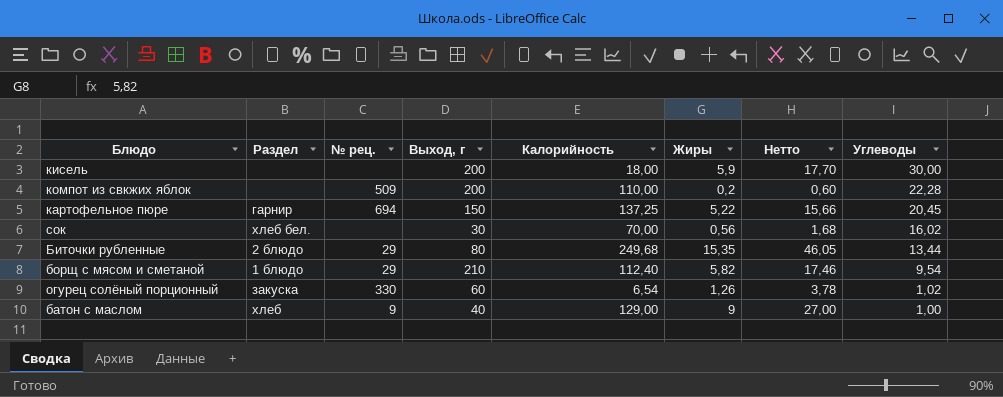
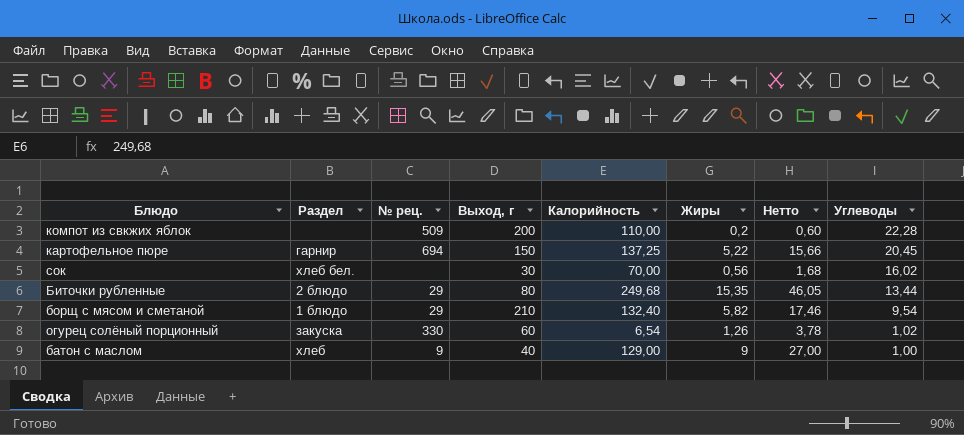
row кисель: none | none | 200 | 18,00 | 5,9 | 17,70 | 30,00 -> none
борщ с мясом и сметаной | Калорийность: 112,40 -> 132,40

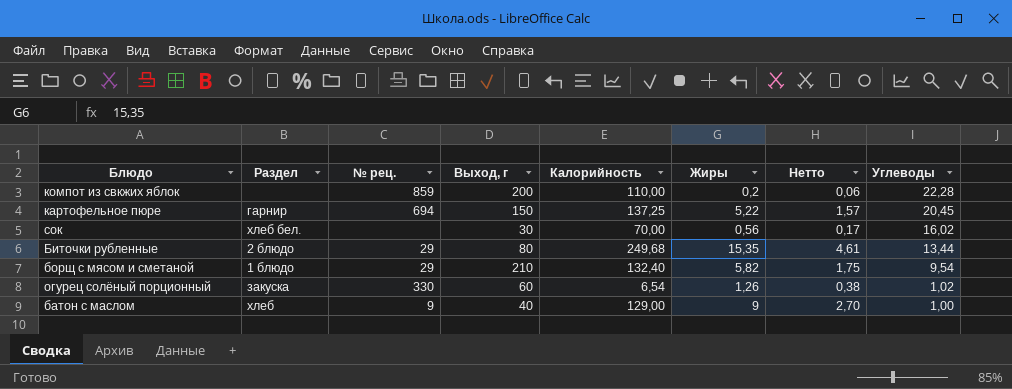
column Нетто | formula: [Жиры] * 3 -> [Жиры] * 0,3
компот из свкжих яблок | № рец.: 509 -> 859

